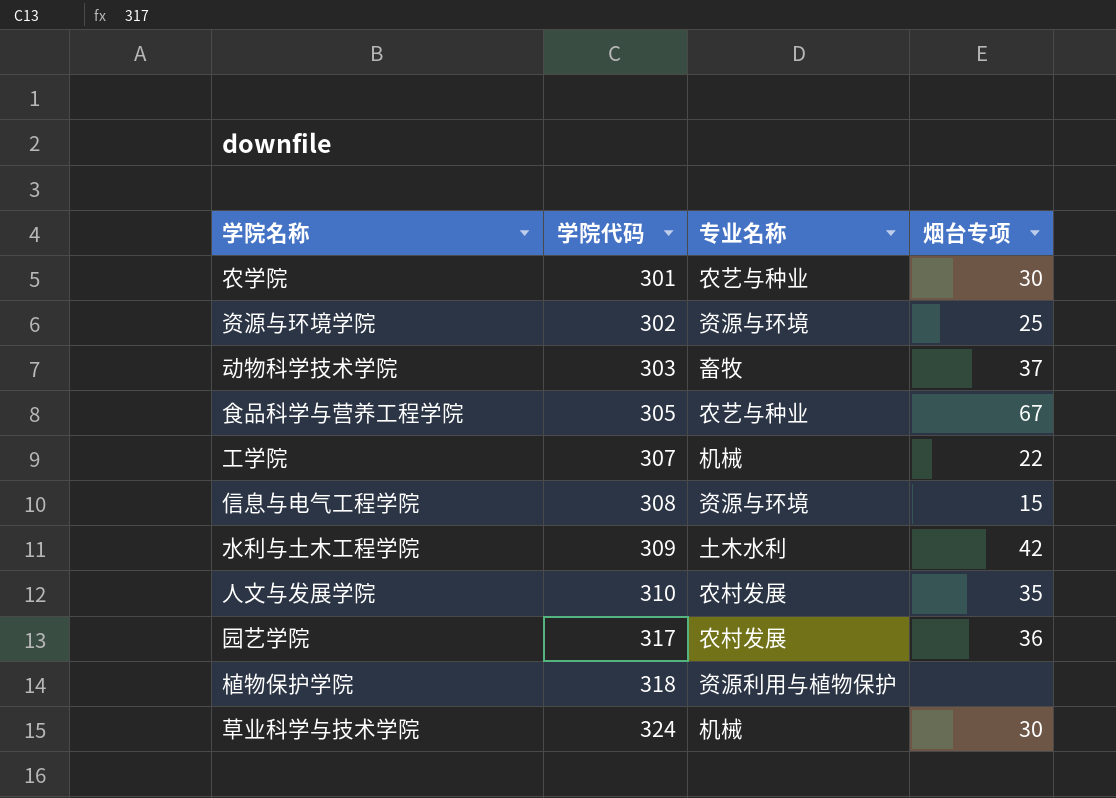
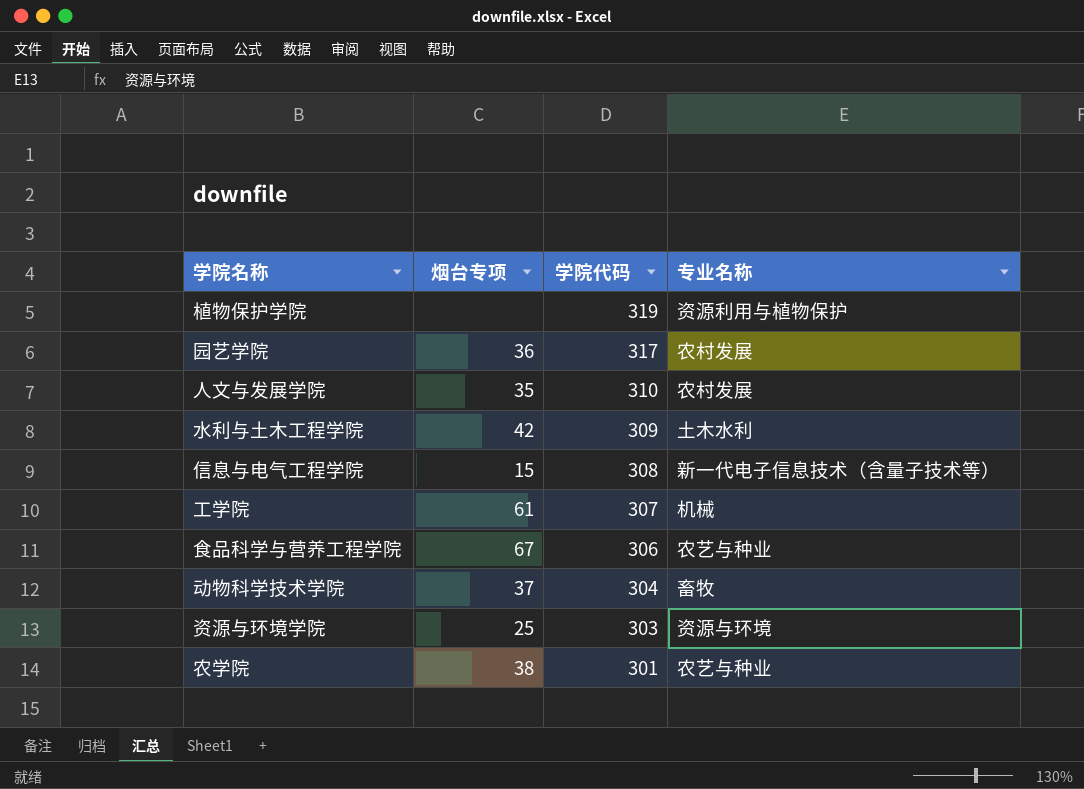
row order: 学院代码 ascending -> 学院代码 descending
column 烟台专项 | position: 4 -> 2
row 草业科学与技术学院: 324 | 机械 | 30 -> none
植物保护学院 | 学院代码: 318 -> 319
信息与电气工程学院 | 专业名称: 资源与环境 -> 新一代电子信息技术（含量子技术等）
工学院 | 烟台专项: 22 -> 61
食品科学与营养工程学院 | 学院代码: 305 -> 306
动物科学技术学院 | 学院代码: 303 -> 304
资源与环境学院 | 学院代码: 302 -> 303
农学院 | 烟台专项: 30 -> 38

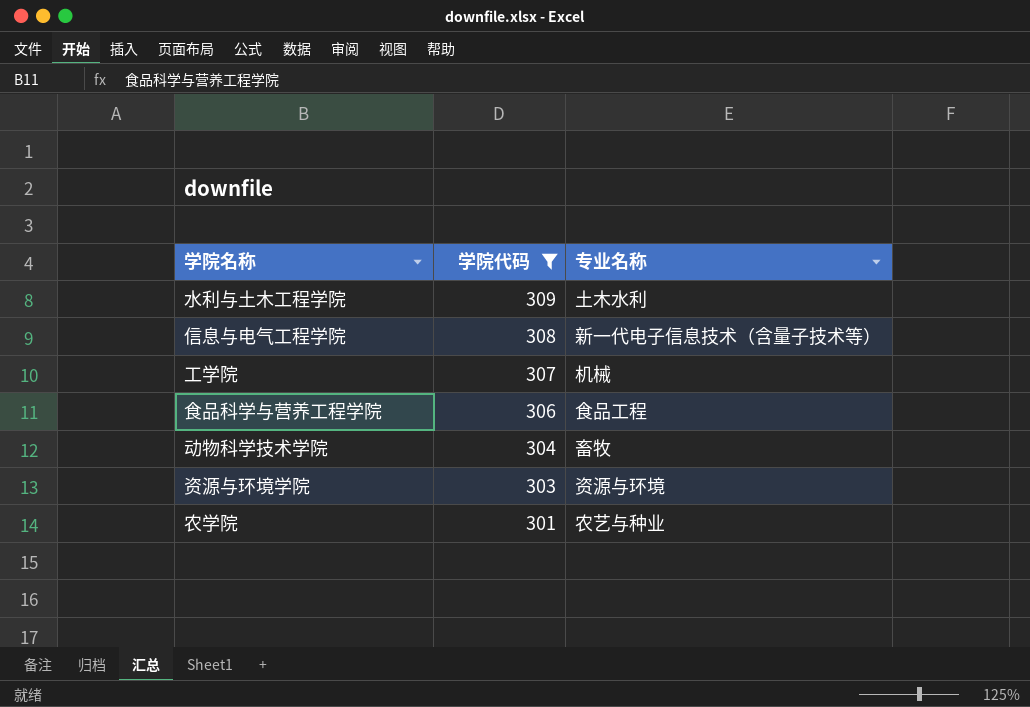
filter: none -> 学院代码 <= 309
column 烟台专项 | position: 2 -> none
食品科学与营养工程学院 | 专业名称: 农艺与种业 -> 食品工程

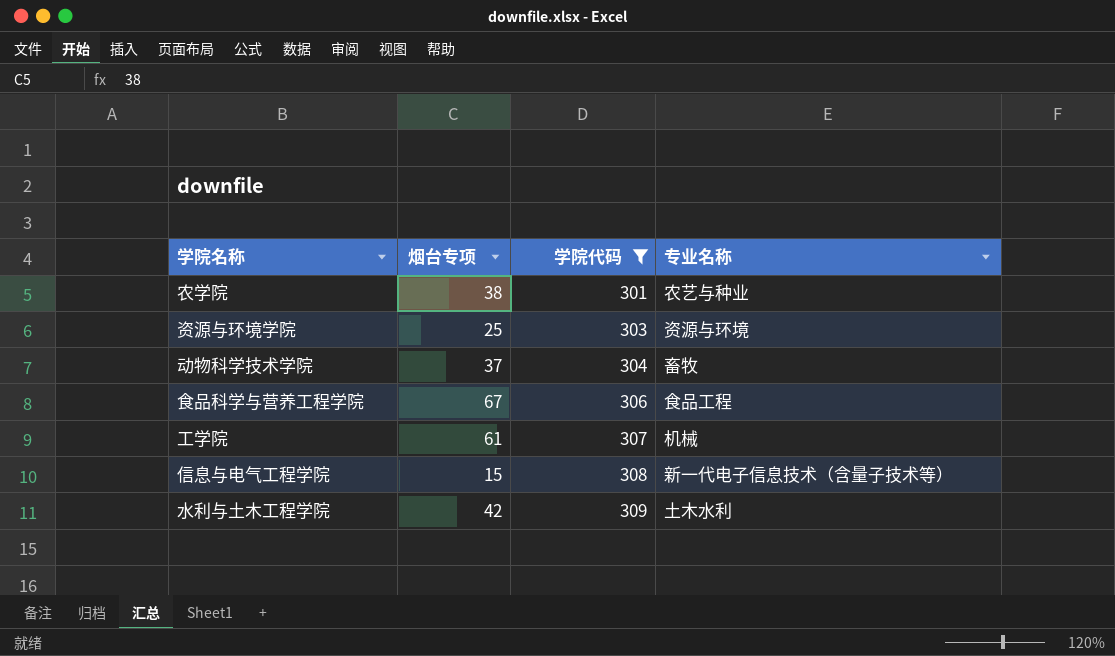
row order: 学院代码 descending -> 学院代码 ascending
column 烟台专项 | position: none -> 2

